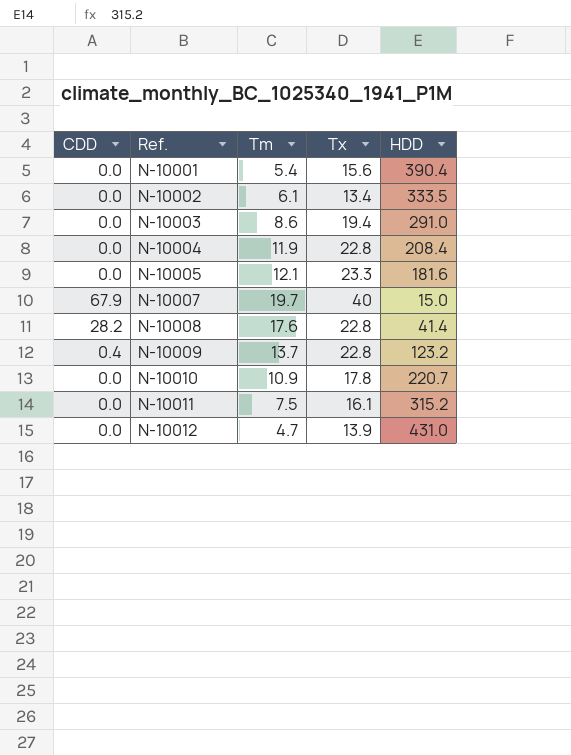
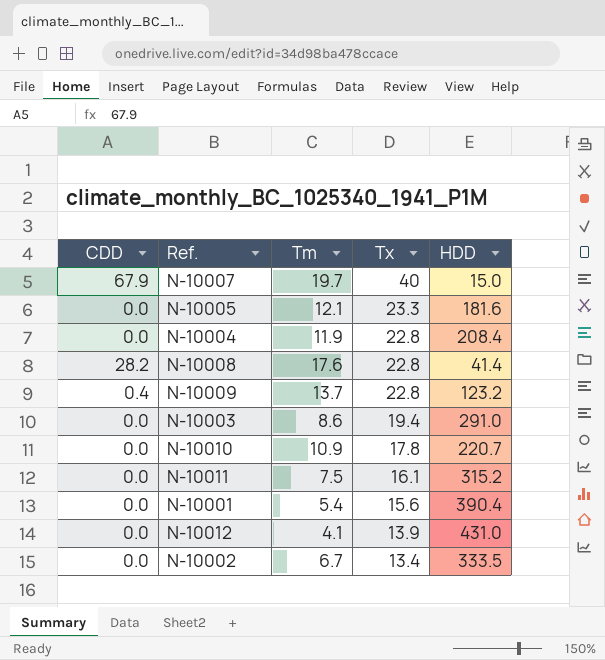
row order: Ref. ascending -> Tx descending
N-10012 | Tm: 4.7 -> 4.1
N-10002 | Tm: 6.1 -> 6.7

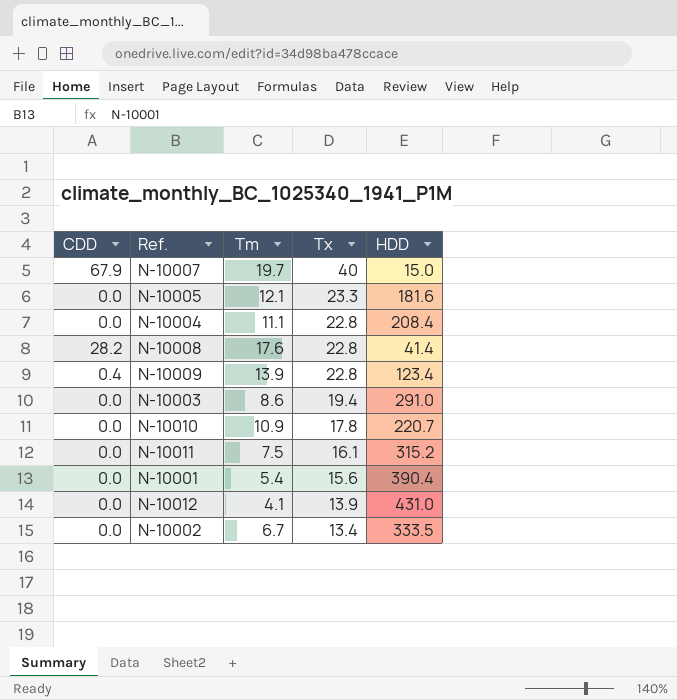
N-10004 | Tm: 11.9 -> 11.1
N-10009 | Tm: 13.7 -> 13.9
N-10009 | HDD: 123.2 -> 123.4

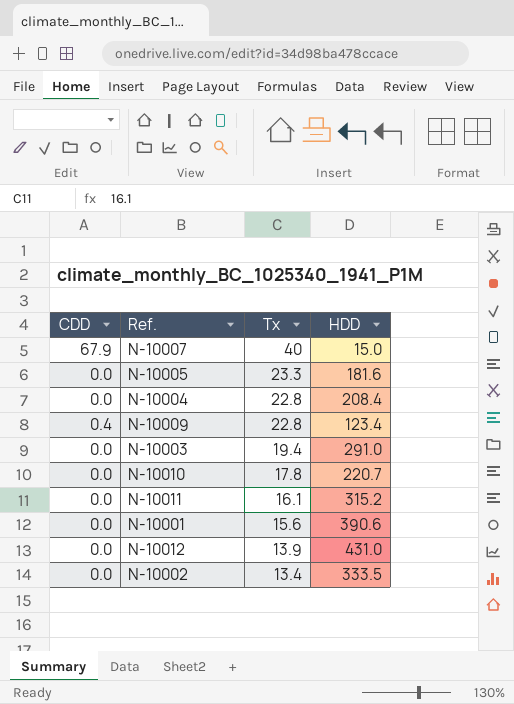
column Tm | position: 3 -> none
row N-10008: 28.2 | 17.6 | 22.8 | 41.4 -> none
N-10001 | HDD: 390.4 -> 390.6

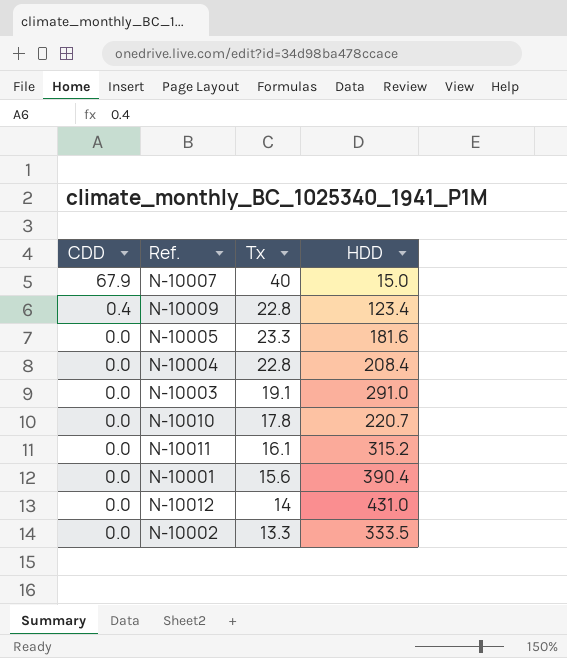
row order: Tx descending -> CDD descending
N-10003 | Tx: 19.4 -> 19.1
N-10001 | HDD: 390.6 -> 390.4
N-10012 | Tx: 13.9 -> 14
N-10002 | Tx: 13.4 -> 13.3

